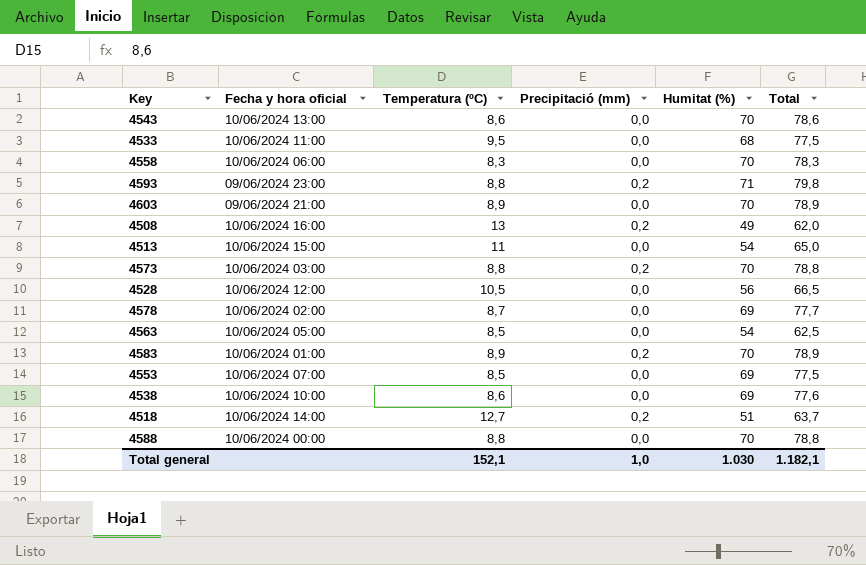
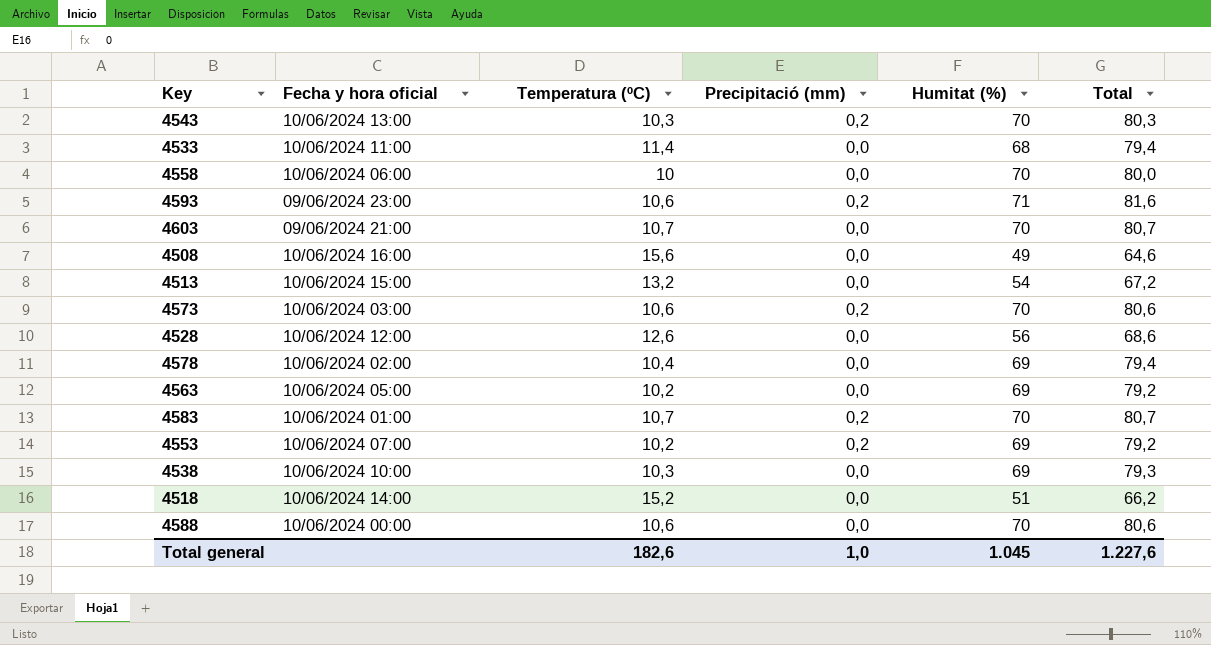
4543 | Temperatura (ºC): 8,6 -> 10,3
4543 | Precipitació (mm): 0,0 -> 0,2
4543 | Total: 78,6 -> 80,3
4533 | Temperatura (ºC): 9,5 -> 11,4
4533 | Total: 77,5 -> 79,4
4558 | Temperatura (ºC): 8,3 -> 10
4558 | Total: 78,3 -> 80,0
4593 | Temperatura (ºC): 8,8 -> 10,6
4593 | Total: 79,8 -> 81,6
4603 | Temperatura (ºC): 8,9 -> 10,7
4603 | Total: 78,9 -> 80,7
4508 | Temperatura (ºC): 13 -> 15,6
4508 | Precipitació (mm): 0,2 -> 0,0
4508 | Total: 62,0 -> 64,6
4513 | Temperatura (ºC): 11 -> 13,2
4513 | Total: 65,0 -> 67,2
4573 | Temperatura (ºC): 8,8 -> 10,6
4573 | Total: 78,8 -> 80,6
4528 | Temperatura (ºC): 10,5 -> 12,6
4528 | Total: 66,5 -> 68,6
4578 | Temperatura (ºC): 8,7 -> 10,4
4578 | Total: 77,7 -> 79,4
4563 | Temperatura (ºC): 8,5 -> 10,2
4563 | Humitat (%): 54 -> 69
4563 | Total: 62,5 -> 79,2
4583 | Temperatura (ºC): 8,9 -> 10,7
4583 | Total: 78,9 -> 80,7
4553 | Temperatura (ºC): 8,5 -> 10,2
4553 | Precipitació (mm): 0,0 -> 0,2
4553 | Total: 77,5 -> 79,2
4538 | Temperatura (ºC): 8,6 -> 10,3
4538 | Total: 77,6 -> 79,3
4518 | Temperatura (ºC): 12,7 -> 15,2
4518 | Precipitació (mm): 0,2 -> 0,0
4518 | Total: 63,7 -> 66,2
4588 | Temperatura (ºC): 8,8 -> 10,6
4588 | Total: 78,8 -> 80,6
Total general | Temperatura (ºC): 152,1 -> 182,6
Total general | Humitat (%): 1.030 -> 1.045
Total general | Total: 1.182,1 -> 1.227,6

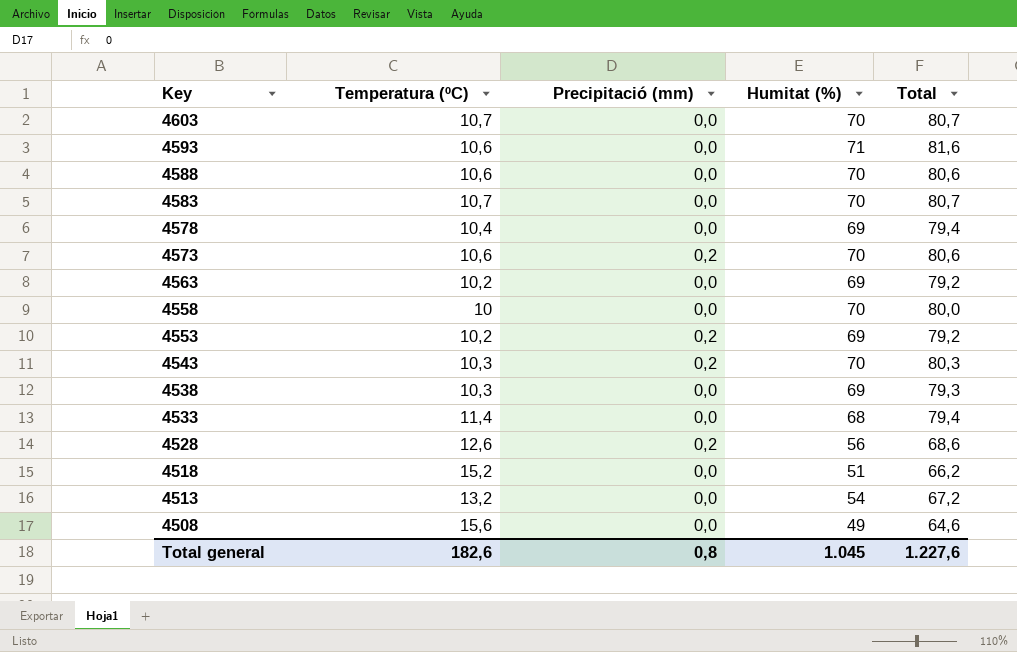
row order: none -> Key descending
column Fecha y hora oficial | position: 2 -> none
4593 | Precipitació (mm): 0,2 -> 0,0
4583 | Precipitació (mm): 0,2 -> 0,0
4528 | Precipitació (mm): 0,0 -> 0,2
Total general | Precipitació (mm): 1,0 -> 0,8

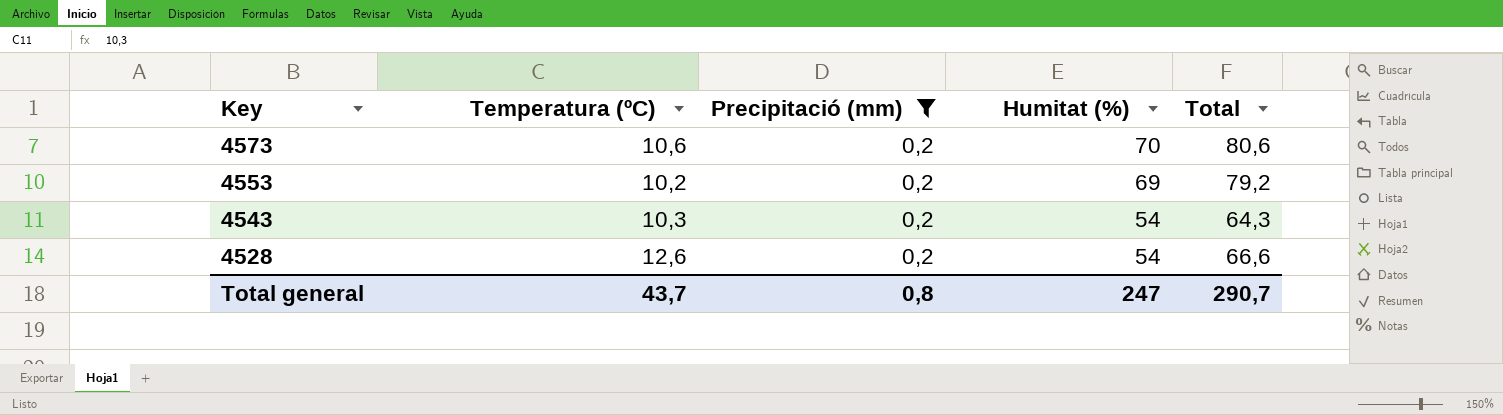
filter: none -> Precipitació (mm) = 0,2
4543 | Humitat (%): 70 -> 54
4543 | Total: 80,3 -> 64,3
4528 | Humitat (%): 56 -> 54
4528 | Total: 68,6 -> 66,6
Total general | Temperatura (ºC): 182,6 -> 43,7
Total general | Humitat (%): 1.045 -> 247
Total general | Total: 1.227,6 -> 290,7

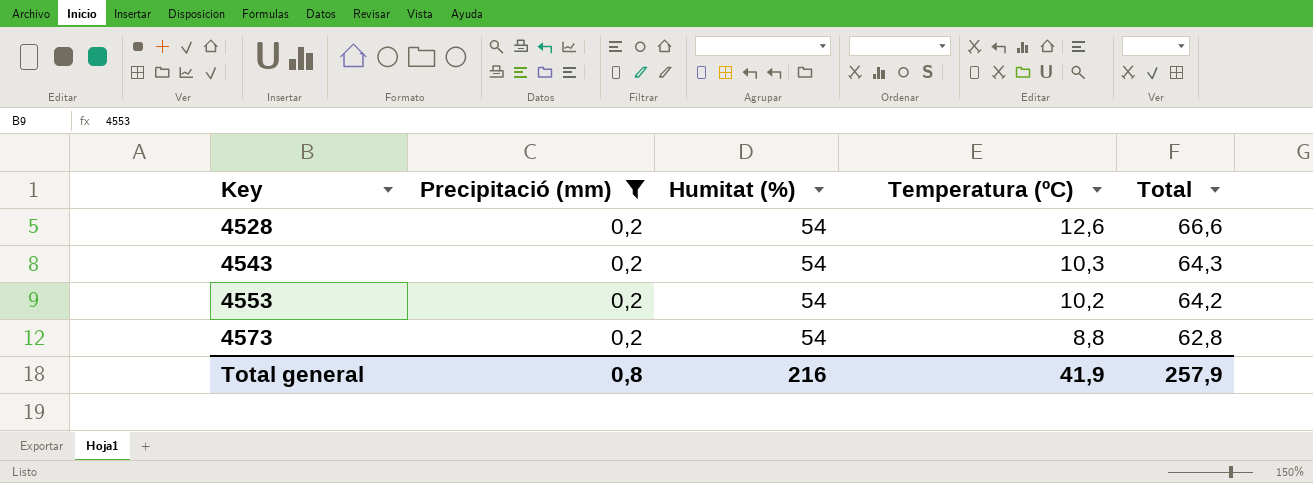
row order: Key descending -> Key ascending
column Temperatura (ºC) | position: 2 -> 4
4553 | Humitat (%): 69 -> 54
4553 | Total: 79,2 -> 64,2
4573 | Humitat (%): 70 -> 54
4573 | Temperatura (ºC): 10,6 -> 8,8
4573 | Total: 80,6 -> 62,8
Total general | Humitat (%): 247 -> 216
Total general | Temperatura (ºC): 43,7 -> 41,9
Total general | Total: 290,7 -> 257,9

